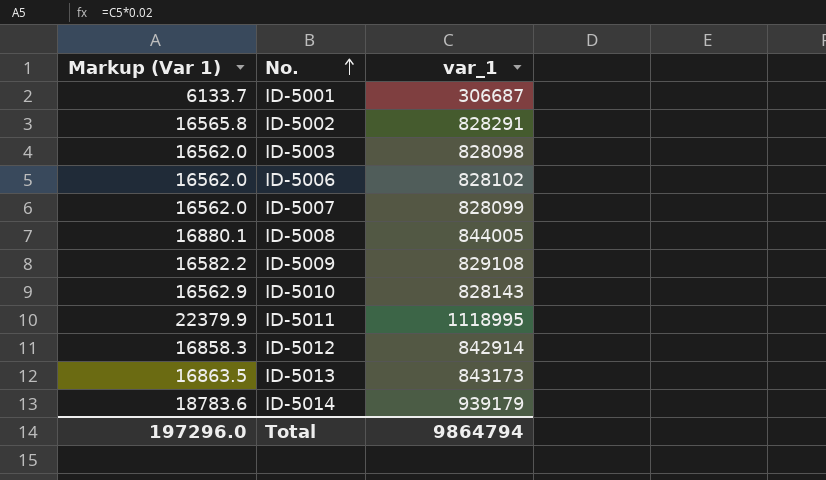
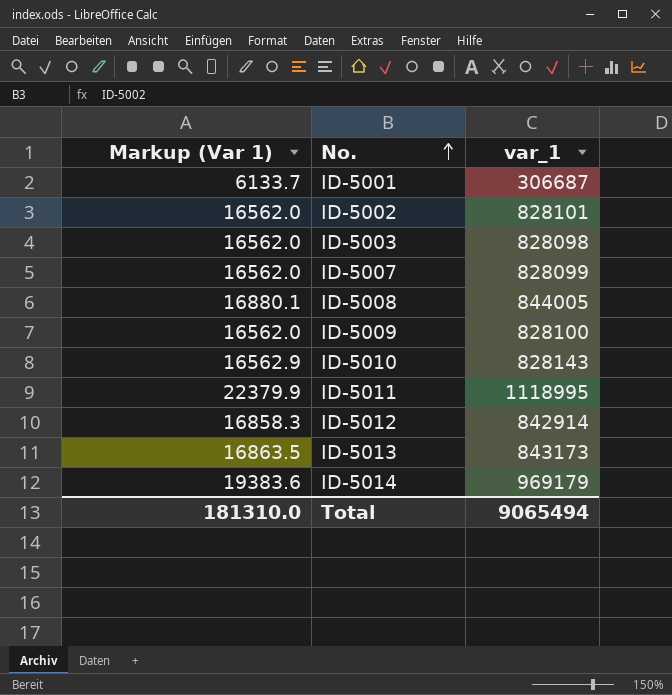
row ID-5006: 16562.0 | 828102 -> none
ID-5002 | Markup (Var 1): 16565.8 -> 16562.0
ID-5002 | var_1: 828291 -> 828101
ID-5009 | Markup (Var 1): 16582.2 -> 16562.0
ID-5009 | var_1: 829108 -> 828100
ID-5014 | Markup (Var 1): 18783.6 -> 19383.6
ID-5014 | var_1: 939179 -> 969179
Total | Markup (Var 1): 197296.0 -> 181310.0
Total | var_1: 9864794 -> 9065494

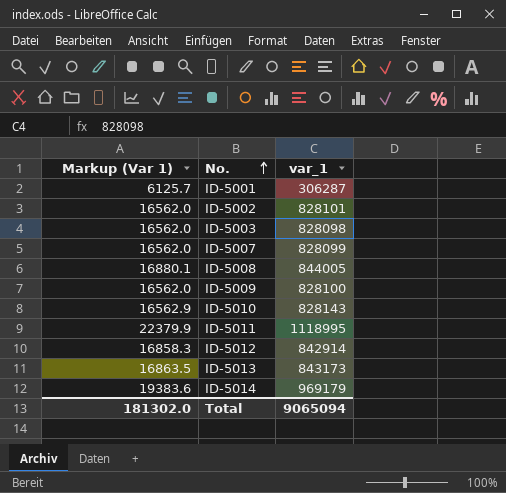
ID-5001 | Markup (Var 1): 6133.7 -> 6125.7
ID-5001 | var_1: 306687 -> 306287
Total | Markup (Var 1): 181310.0 -> 181302.0
Total | var_1: 9065494 -> 9065094

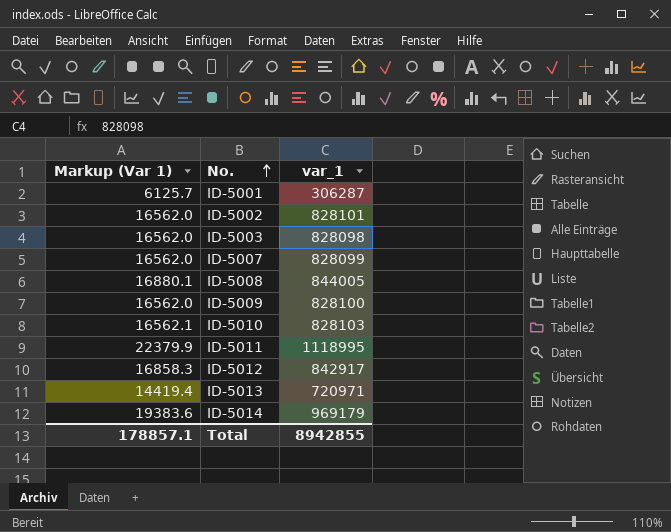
ID-5010 | Markup (Var 1): 16562.9 -> 16562.1
ID-5010 | var_1: 828143 -> 828103
ID-5012 | var_1: 842914 -> 842917
ID-5013 | Markup (Var 1): 16863.5 -> 14419.4
ID-5013 | var_1: 843173 -> 720971
Total | Markup (Var 1): 181302.0 -> 178857.1
Total | var_1: 9065094 -> 8942855

